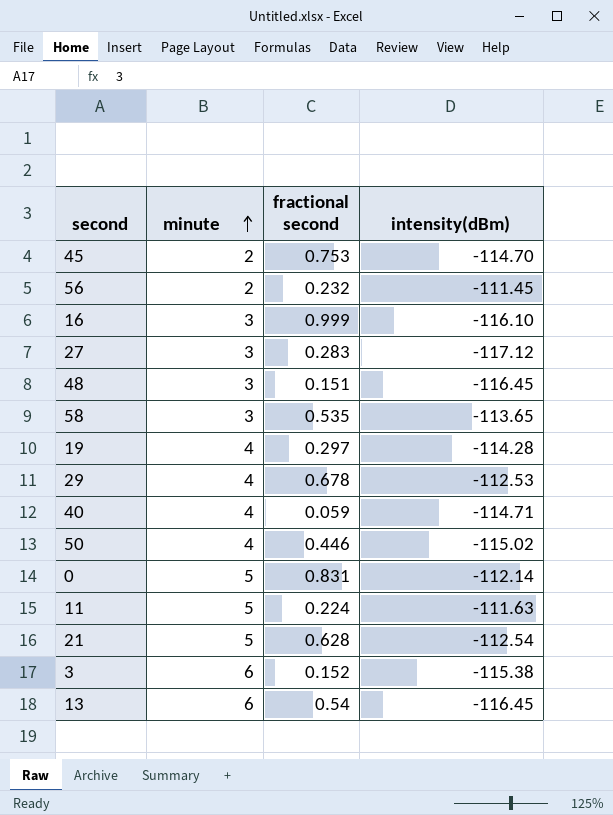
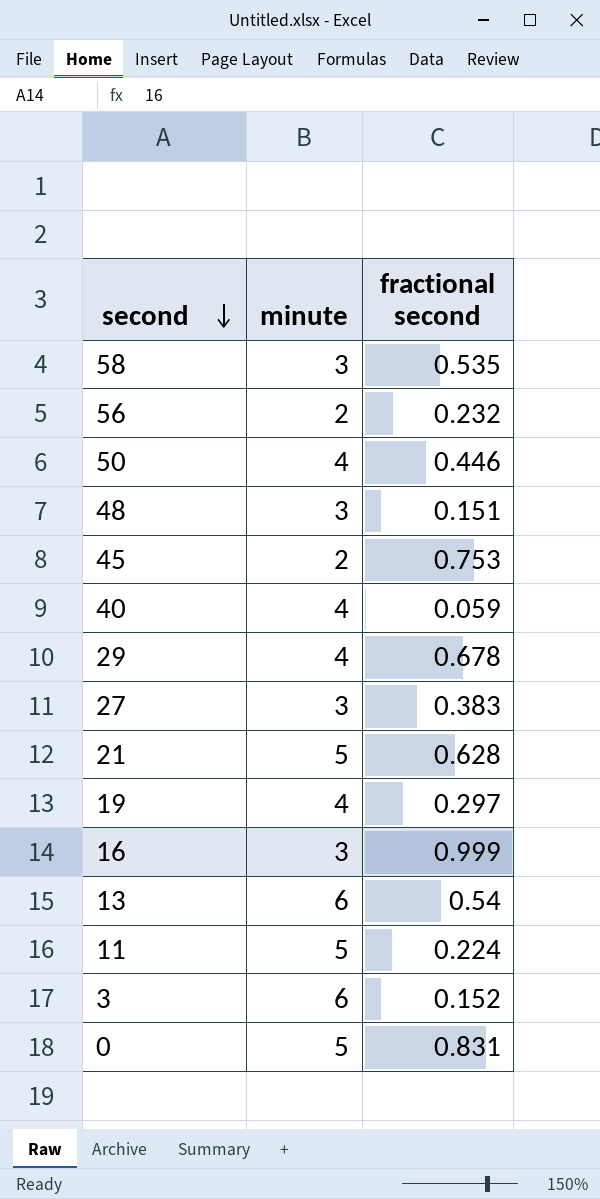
row order: minute ascending -> second descending
column intensity(dBm) | position: 4 -> none
27 | fractional second: 0.283 -> 0.383

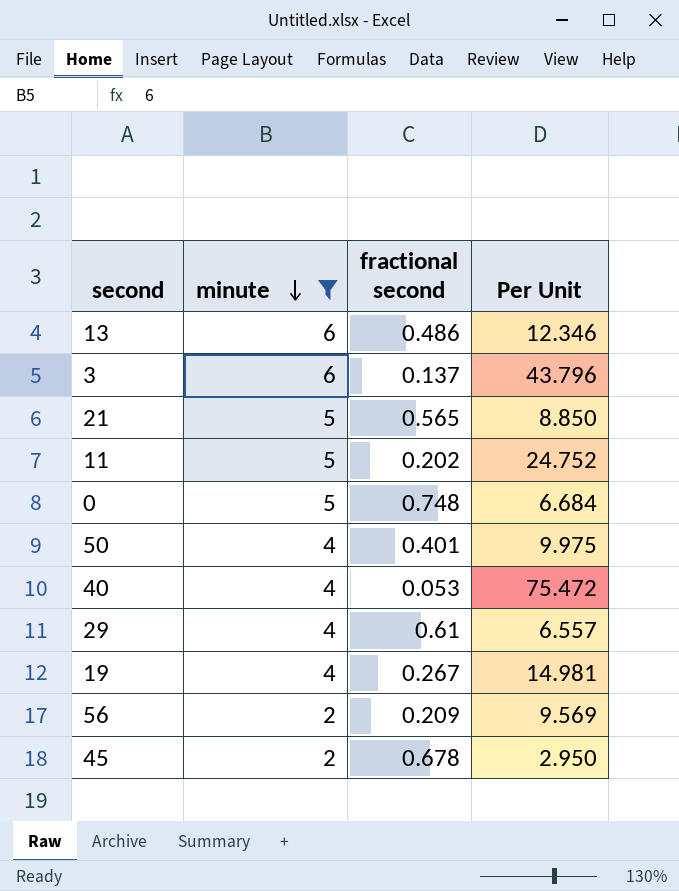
filter: none -> minute != 3
row order: second descending -> minute descending
column Per Unit | formula: none -> [minute] / [fractional second]
13 | fractional second: 0.54 -> 0.486
3 | fractional second: 0.152 -> 0.137
21 | fractional second: 0.628 -> 0.565
11 | fractional second: 0.224 -> 0.202
0 | fractional second: 0.831 -> 0.748
50 | fractional second: 0.446 -> 0.401
40 | fractional second: 0.059 -> 0.053
29 | fractional second: 0.678 -> 0.61
19 | fractional second: 0.297 -> 0.267
56 | fractional second: 0.232 -> 0.209
45 | fractional second: 0.753 -> 0.678

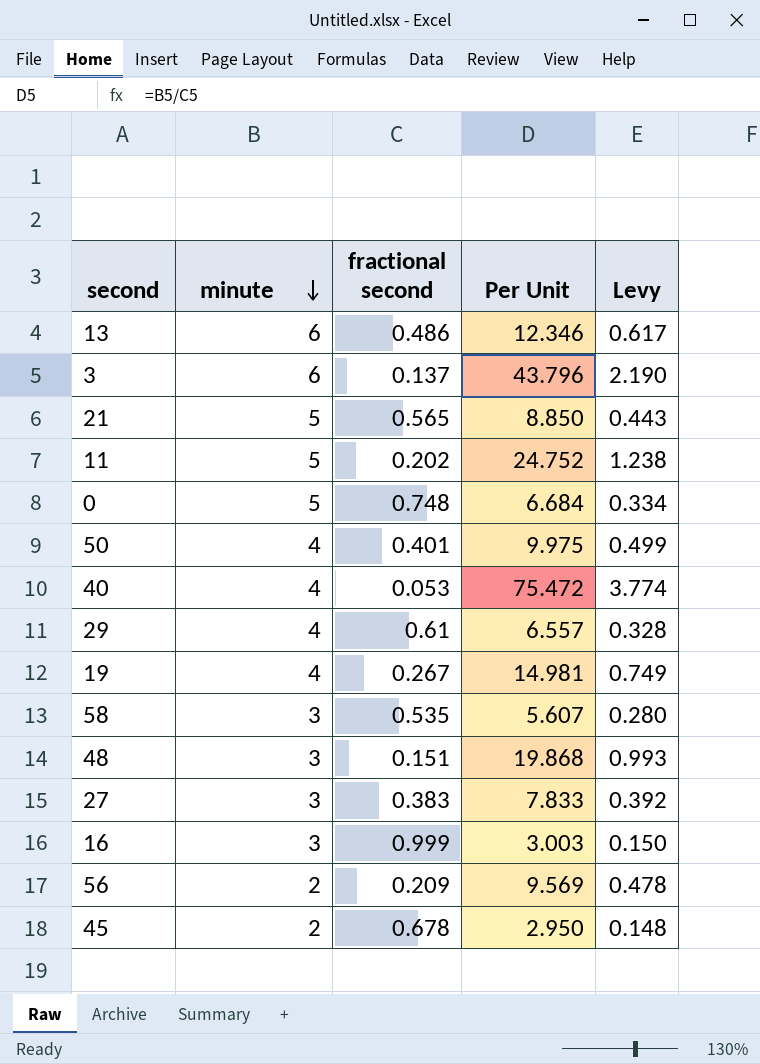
filter: minute != 3 -> none
column Levy | formula: none -> [Per Unit] * 0.05

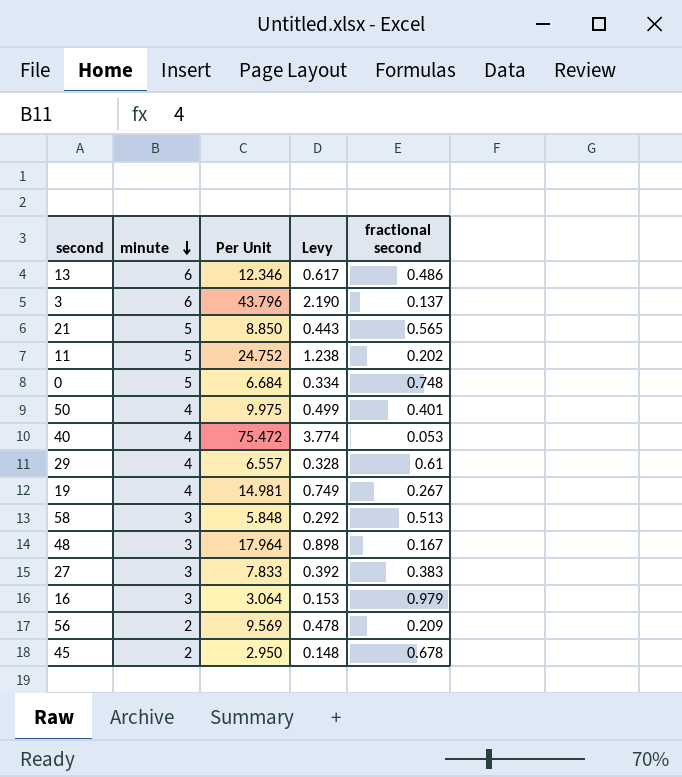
column fractional second | position: 3 -> 5
58 | Per Unit: 5.607 -> 5.848
58 | Levy: 0.280 -> 0.292
58 | fractional second: 0.535 -> 0.513
48 | Per Unit: 19.868 -> 17.964
48 | Levy: 0.993 -> 0.898
48 | fractional second: 0.151 -> 0.167
16 | Per Unit: 3.003 -> 3.064
16 | Levy: 0.150 -> 0.153
16 | fractional second: 0.999 -> 0.979

